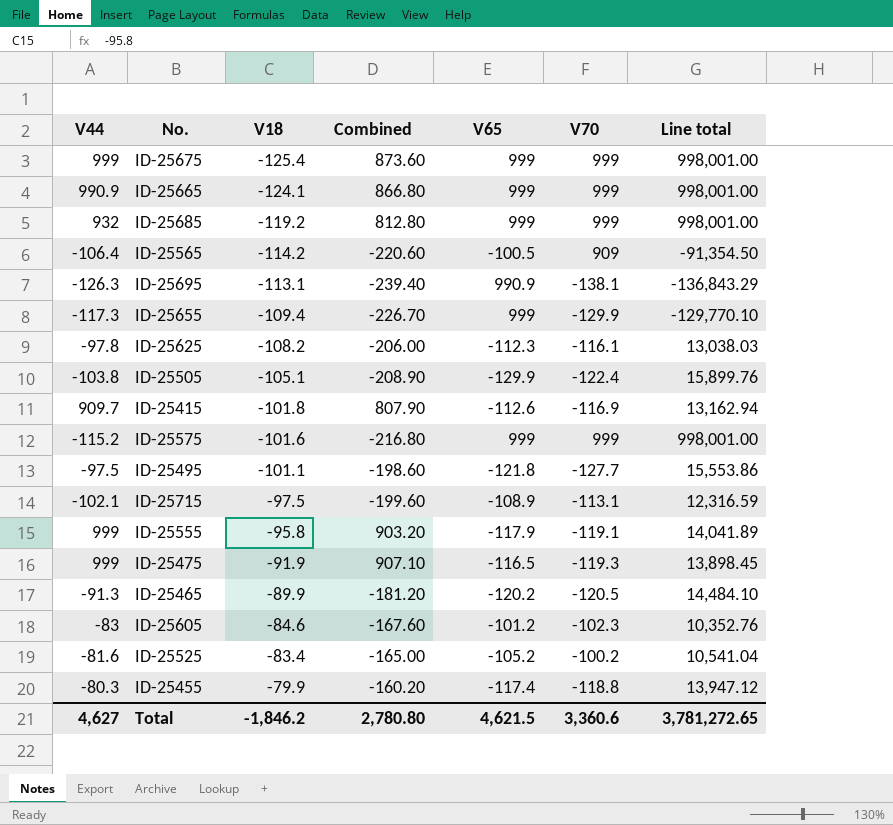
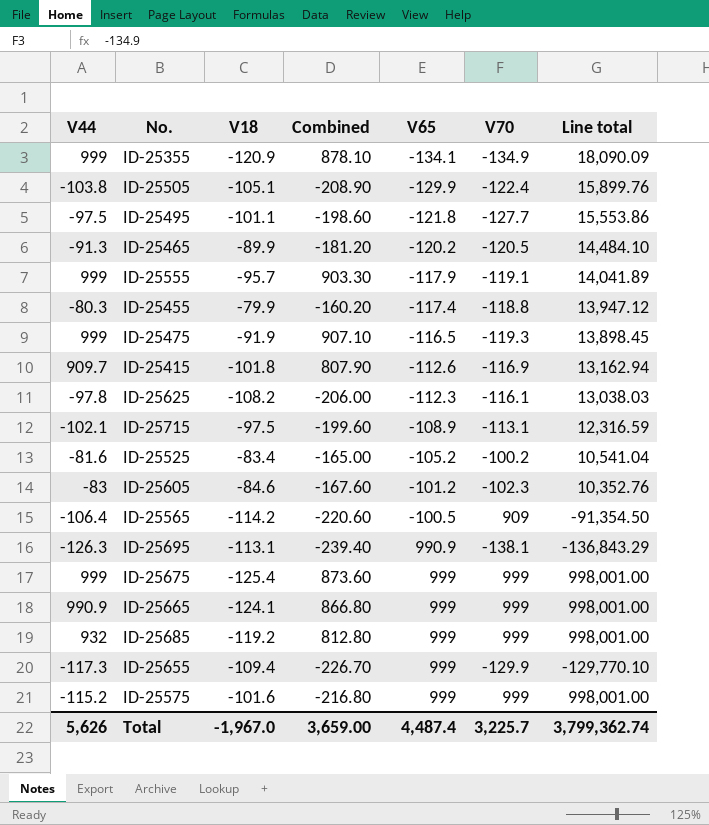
row order: V18 ascending -> V65 ascending
row ID-25355: none -> 999 | -120.9 | 878.10 | -134.1 | -134.9 | 18,090.09
ID-25555 | V18: -95.8 -> -95.7
ID-25555 | Combined: 903.20 -> 903.30
Total | V44: 4,627 -> 5,626
Total | V18: -1,846.2 -> -1,967.0
Total | Combined: 2,780.80 -> 3,659.00
Total | V65: 4,621.5 -> 4,487.4
Total | V70: 3,360.6 -> 3,225.7
Total | Line total: 3,781,272.65 -> 3,799,362.74

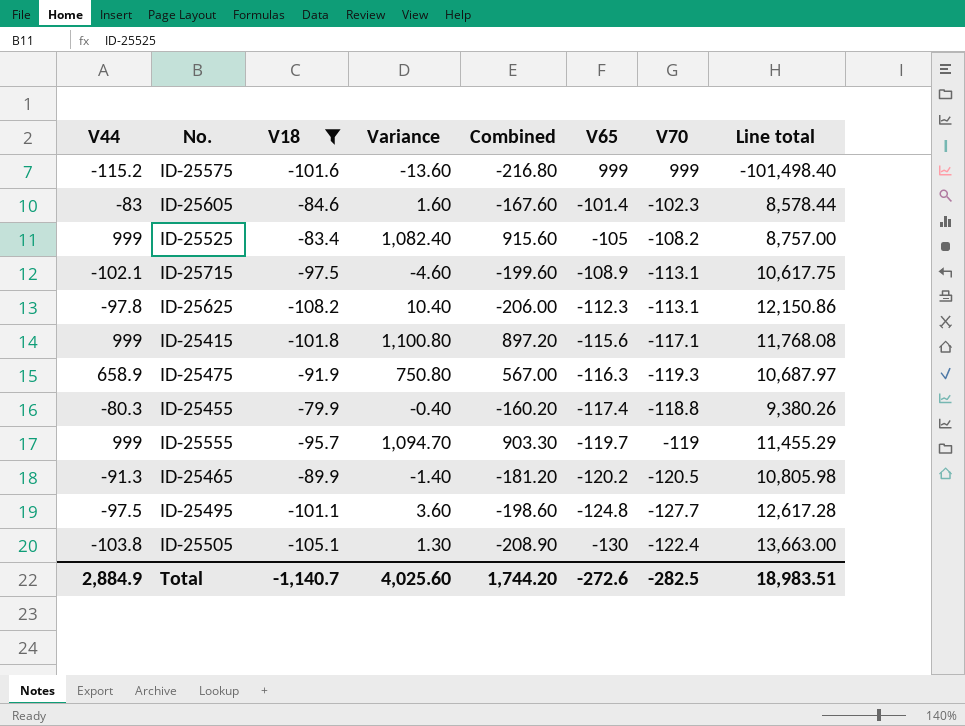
filter: none -> V18 >= -108.2
row order: V65 ascending -> V65 descending
column Variance | formula: none -> [V44] - [V18]
column Line total | formula: [V65] * [V70] -> [V18] * [V65]
ID-25605 | V65: -101.2 -> -101.4
ID-25525 | V44: -81.6 -> 999
ID-25525 | Combined: -165.00 -> 915.60
ID-25525 | V65: -105.2 -> -105
ID-25525 | V70: -100.2 -> -108.2
ID-25625 | V70: -116.1 -> -113.1
ID-25415 | V44: 909.7 -> 999
ID-25415 | Combined: 807.90 -> 897.20
ID-25415 | V65: -112.6 -> -115.6
ID-25415 | V70: -116.9 -> -117.1
ID-25475 | V44: 999 -> 658.9
ID-25475 | Combined: 907.10 -> 567.00
ID-25475 | V65: -116.5 -> -116.3
ID-25555 | V65: -117.9 -> -119.7
ID-25555 | V70: -119.1 -> -119
ID-25495 | V65: -121.8 -> -124.8
ID-25505 | V65: -129.9 -> -130
Total | V44: 5,626 -> 2,884.9
Total | V18: -1,967.0 -> -1,140.7
Total | Combined: 3,659.00 -> 1,744.20
Total | V65: 4,487.4 -> -272.6
Total | V70: 3,225.7 -> -282.5
Total | Line total: 3,799,362.74 -> 18,983.51

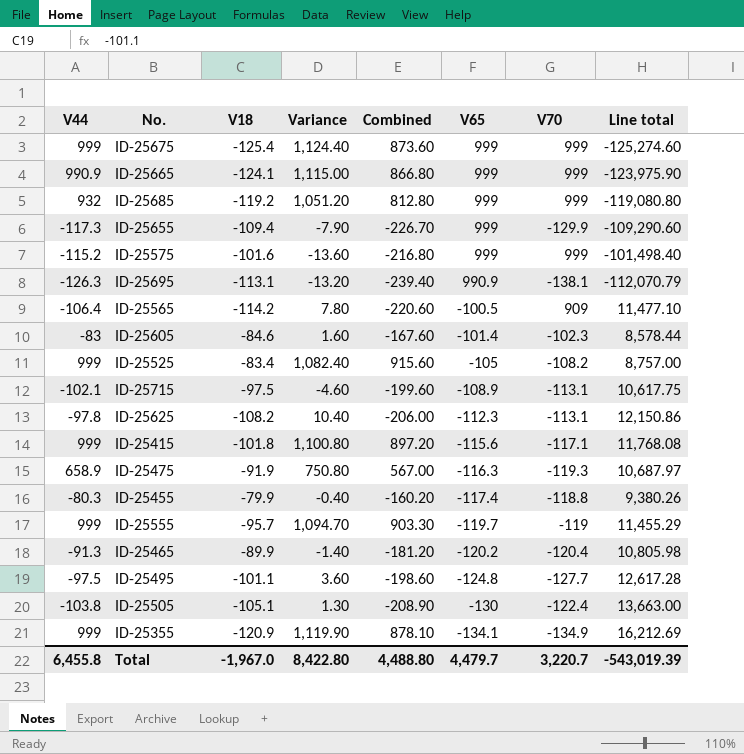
filter: V18 >= -108.2 -> none
ID-25465 | V70: -120.5 -> -120.4
Total | V44: 2,884.9 -> 6,455.8
Total | V18: -1,140.7 -> -1,967.0
Total | Variance: 4,025.60 -> 8,422.80
Total | Combined: 1,744.20 -> 4,488.80
Total | V65: -272.6 -> 4,479.7
Total | V70: -282.5 -> 3,220.7
Total | Line total: 18,983.51 -> -543,019.39

